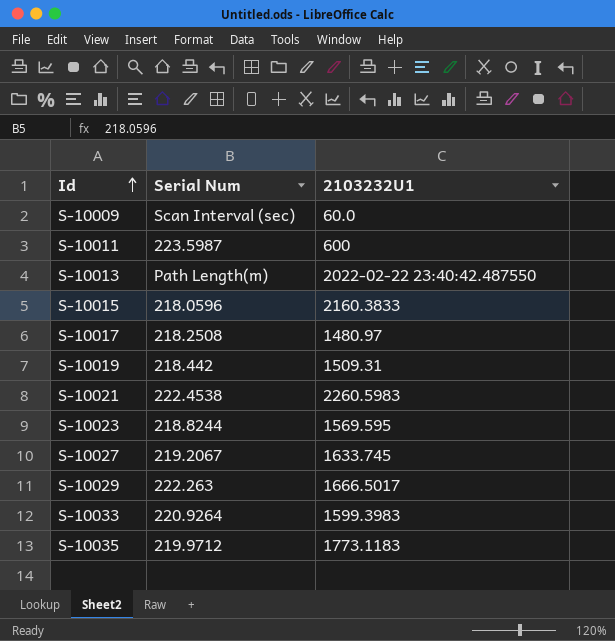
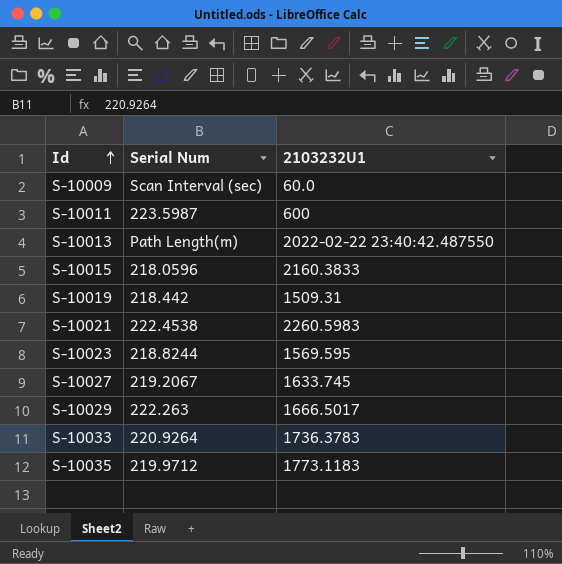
row S-10017: 218.2508 | 1480.97 -> none
S-10033 | 2103232U1: 1599.3983 -> 1736.3783

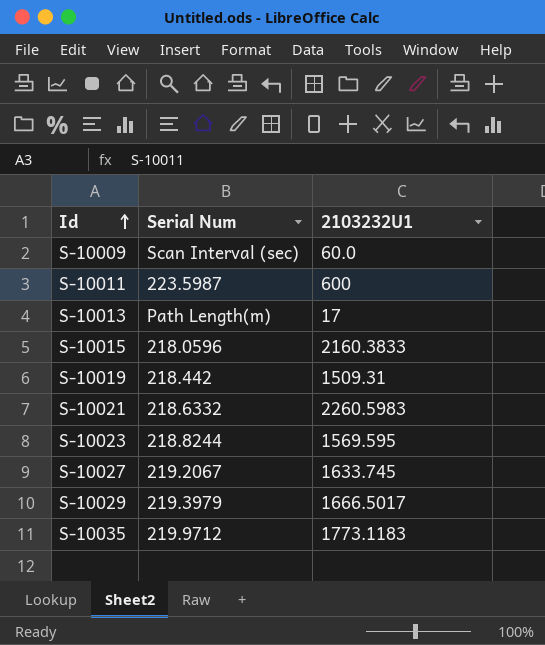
row S-10033: 220.9264 | 1736.3783 -> none
S-10013 | 2103232U1: 2022-02-22 23:40:42.487550 -> 17
S-10021 | Serial Num: 222.4538 -> 218.6332
S-10029 | Serial Num: 222.263 -> 219.3979

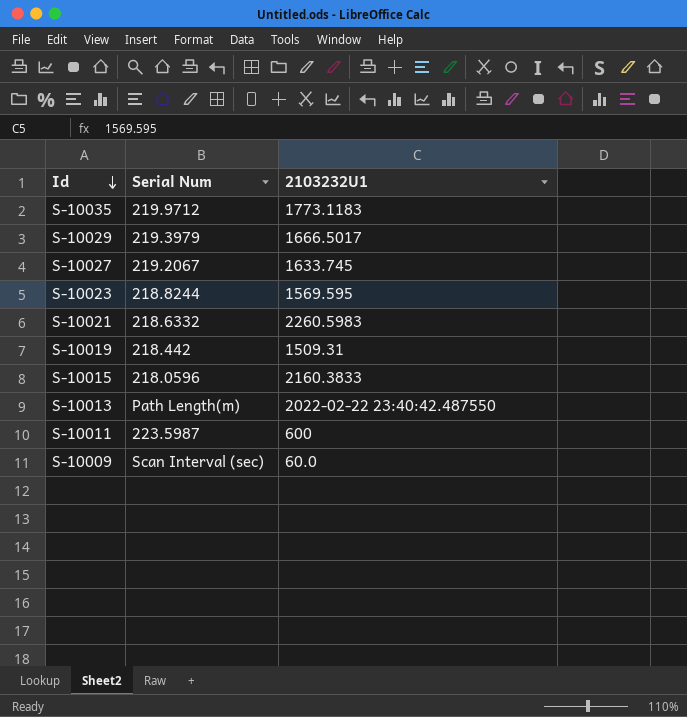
row order: Id ascending -> Id descending
S-10013 | 2103232U1: 17 -> 2022-02-22 23:40:42.487550

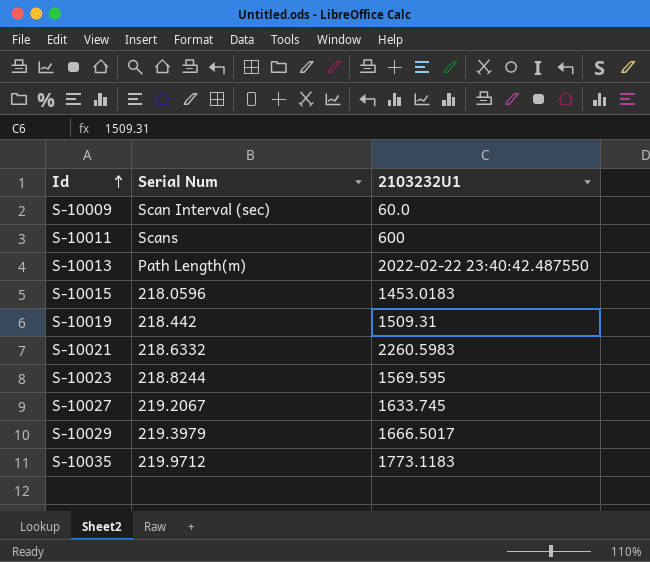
row order: Id descending -> Id ascending
S-10011 | Serial Num: 223.5987 -> Scans
S-10015 | 2103232U1: 2160.3833 -> 1453.0183

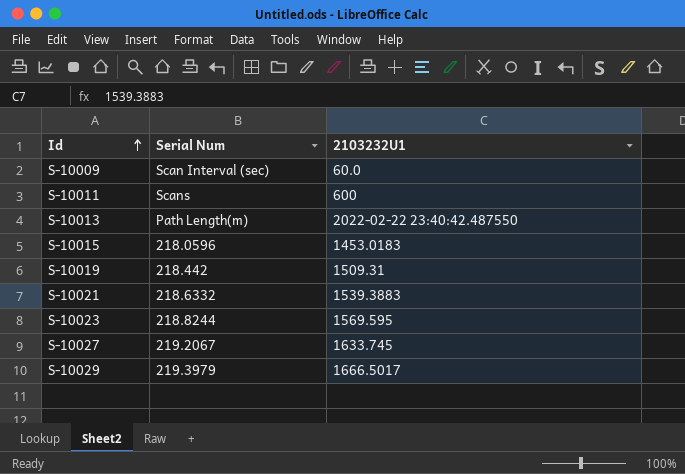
row S-10035: 219.9712 | 1773.1183 -> none
S-10021 | 2103232U1: 2260.5983 -> 1539.3883

